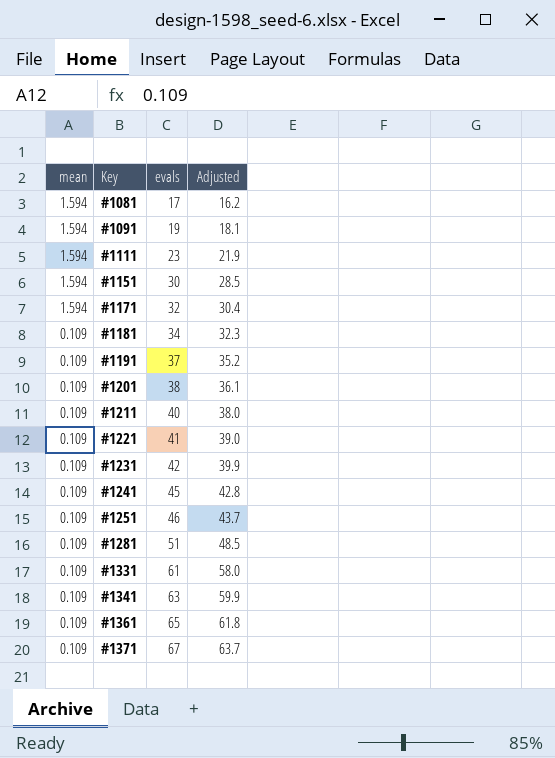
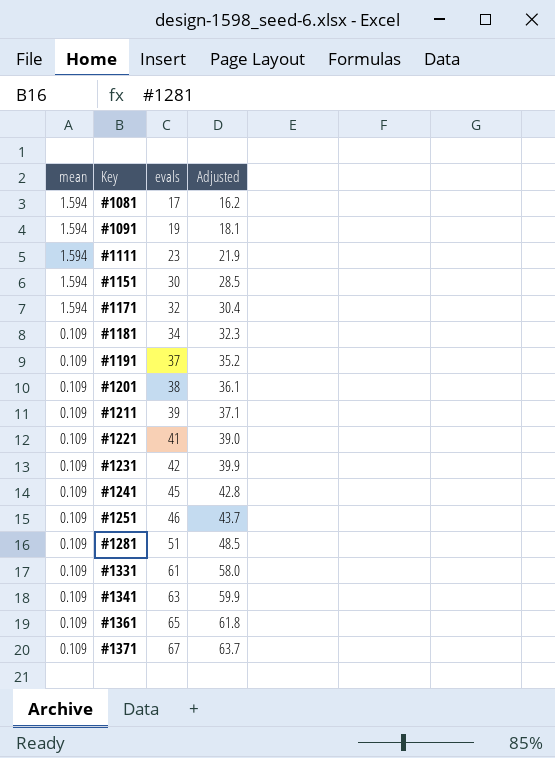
#1211 | evals: 40 -> 39
#1211 | Adjusted: 38.0 -> 37.1

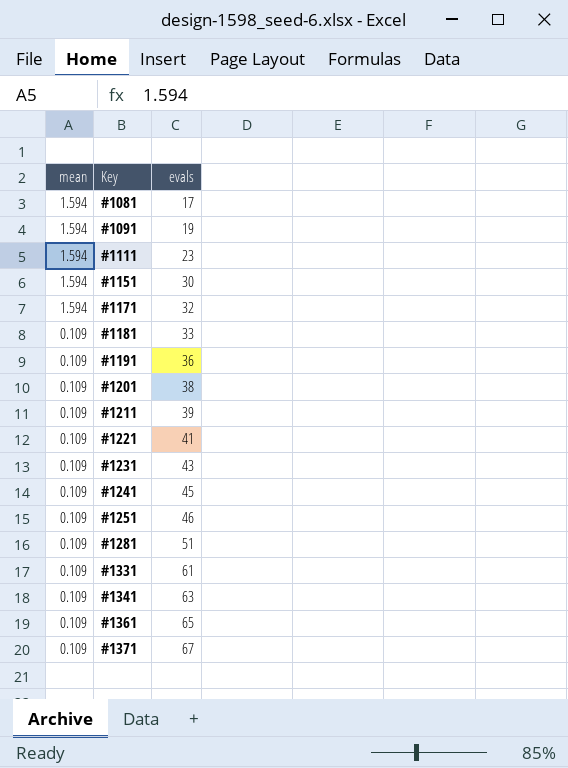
column Adjusted | formula: [evals] * 0.95 -> none
#1181 | evals: 34 -> 33
#1191 | evals: 37 -> 36
#1231 | evals: 42 -> 43

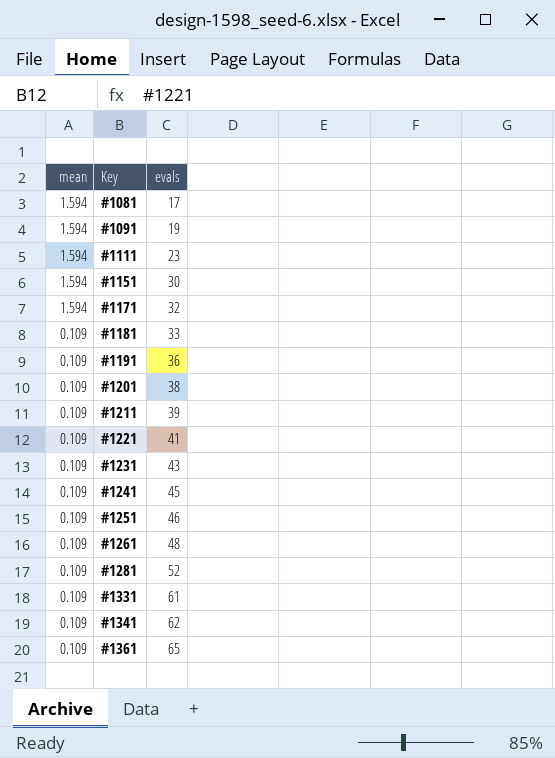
row #1371: 0.109 | 67 -> none
row #1261: none -> 0.109 | 48
#1281 | evals: 51 -> 52
#1341 | evals: 63 -> 62

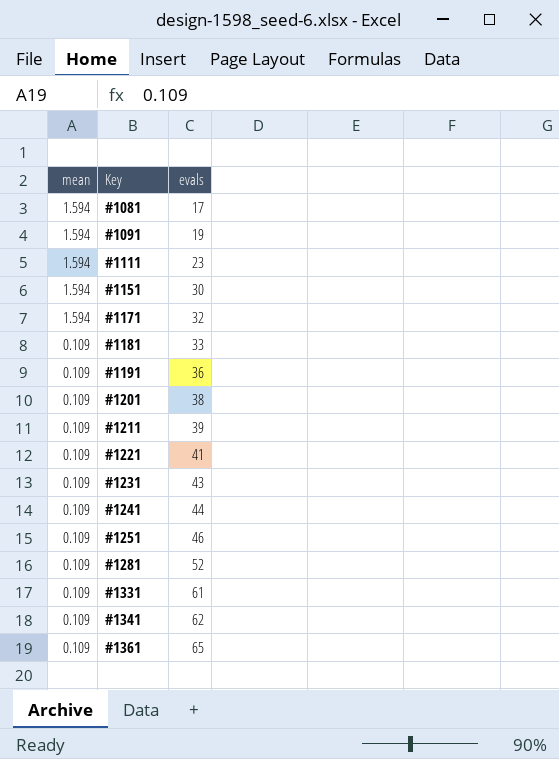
row #1261: 0.109 | 48 -> none
#1241 | evals: 45 -> 44

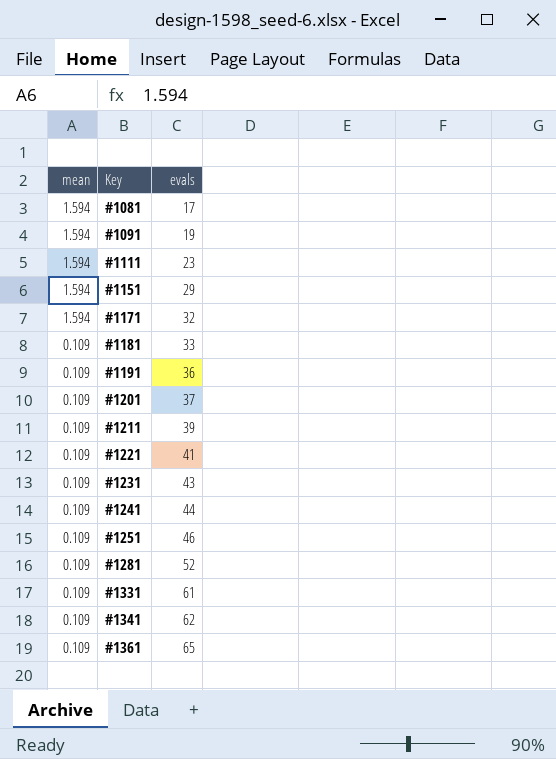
#1151 | evals: 30 -> 29
#1201 | evals: 38 -> 37

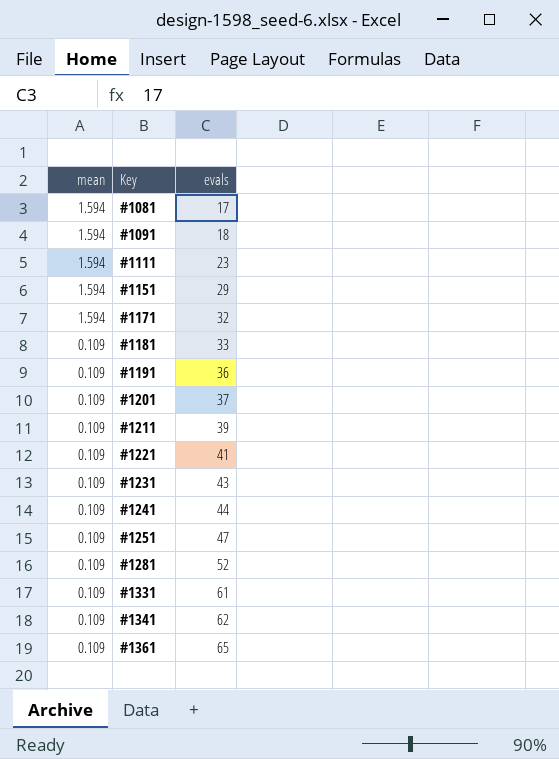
#1091 | evals: 19 -> 18
#1251 | evals: 46 -> 47

